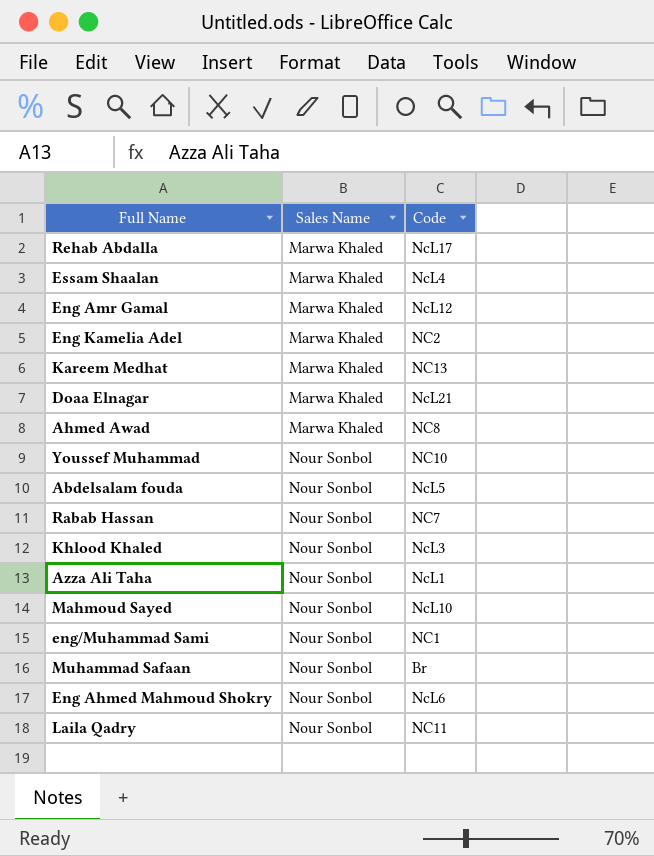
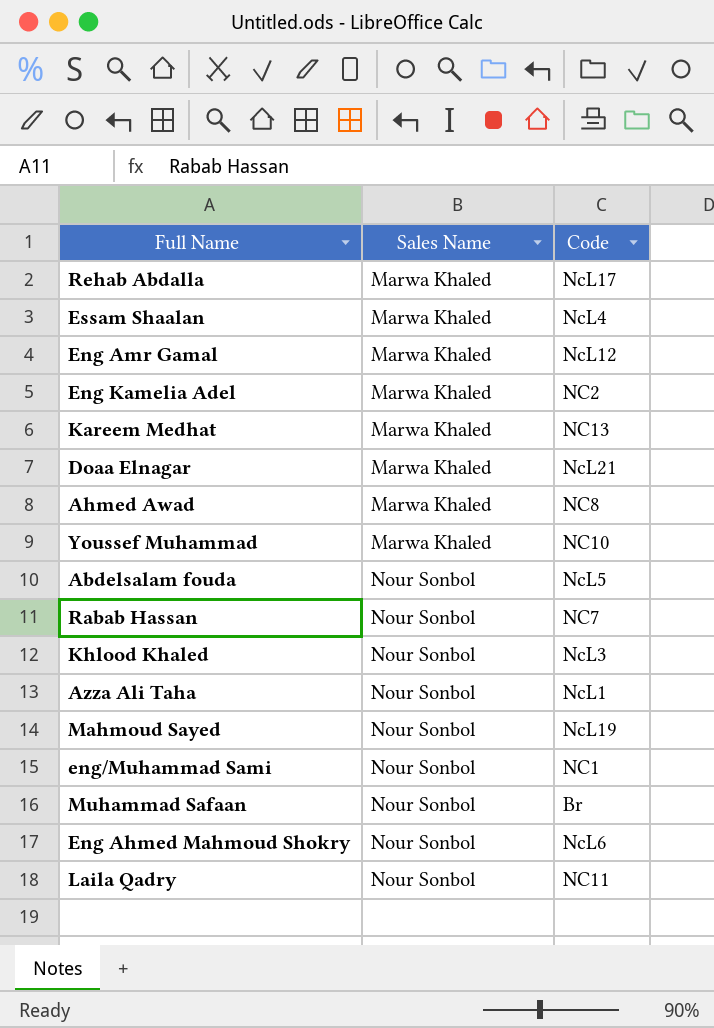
Youssef Muhammad | Sales Name: Nour Sonbol -> Marwa Khaled
Mahmoud Sayed | Code: NcL10 -> NcL19

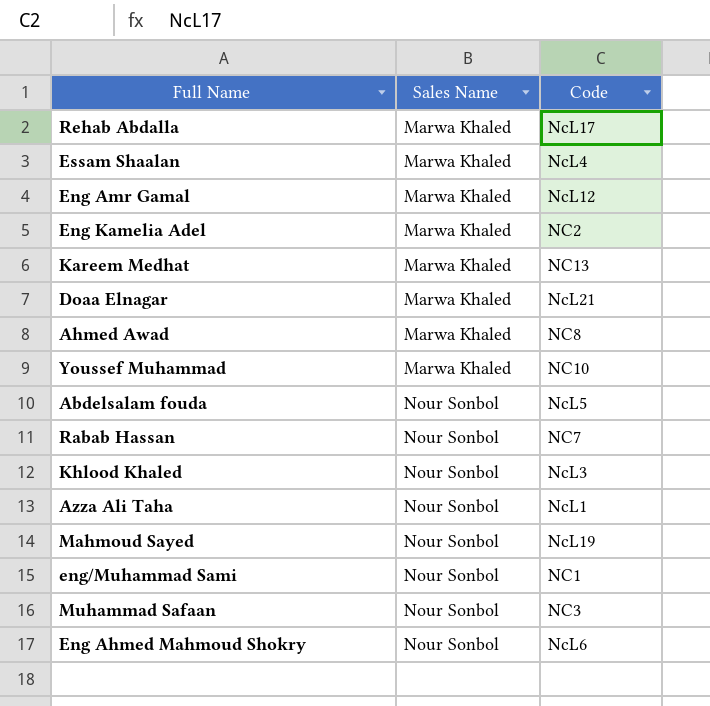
row Laila Qadry: Nour Sonbol | NC11 -> none
Muhammad Safaan | Code: Br -> NC3

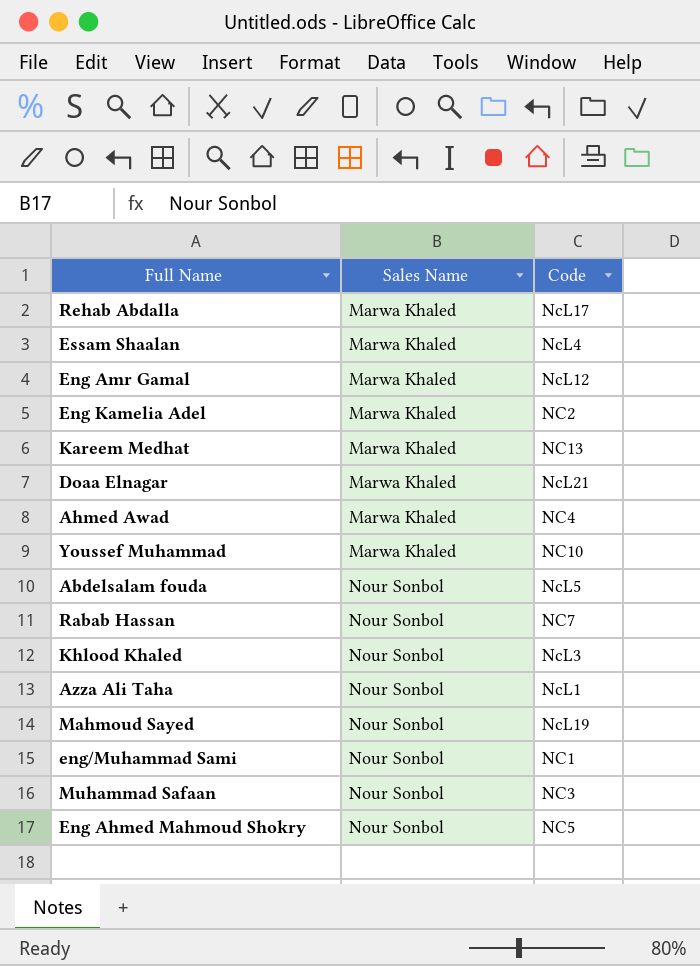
Ahmed Awad | Code: NC8 -> NC4
Eng Ahmed Mahmoud Shokry | Code: NcL6 -> NC5

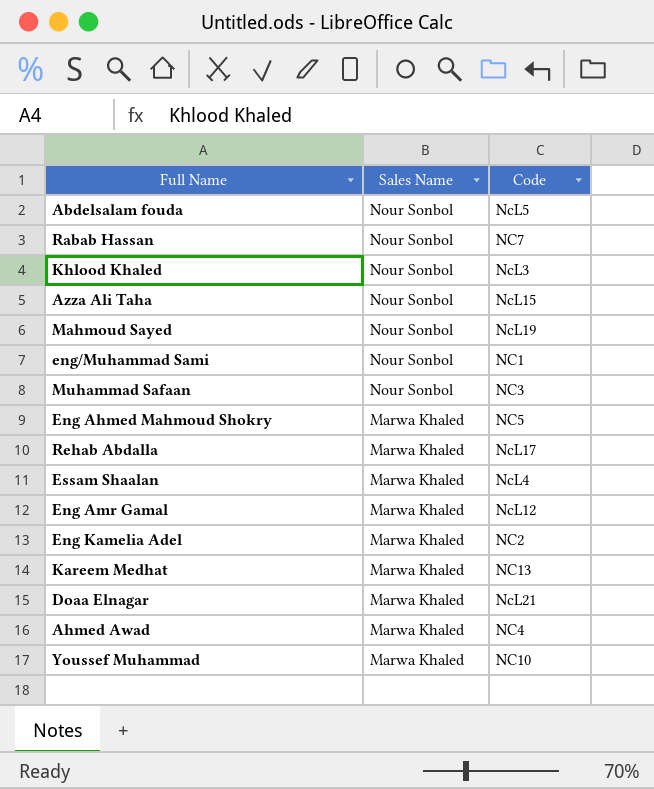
row order: Sales Name ascending -> Sales Name descending
Azza Ali Taha | Code: NcL1 -> NcL15
Eng Ahmed Mahmoud Shokry | Sales Name: Nour Sonbol -> Marwa Khaled

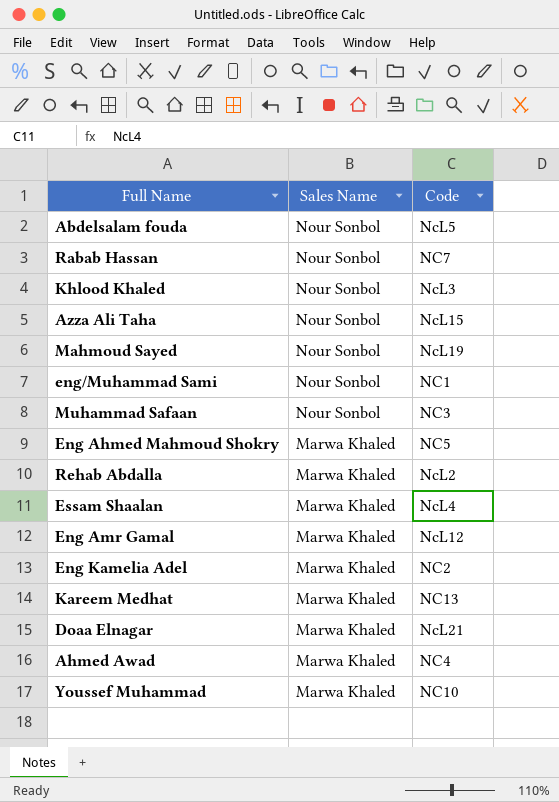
Rehab Abdalla | Code: NcL17 -> NcL2

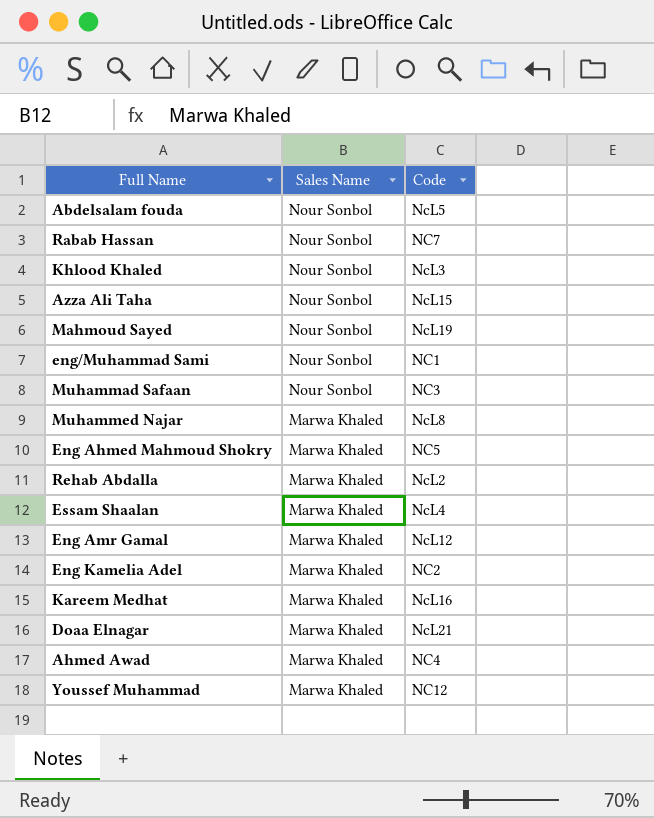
row Muhammed Najar: none -> Marwa Khaled | NcL8
Kareem Medhat | Code: NC13 -> NcL16
Youssef Muhammad | Code: NC10 -> NC12

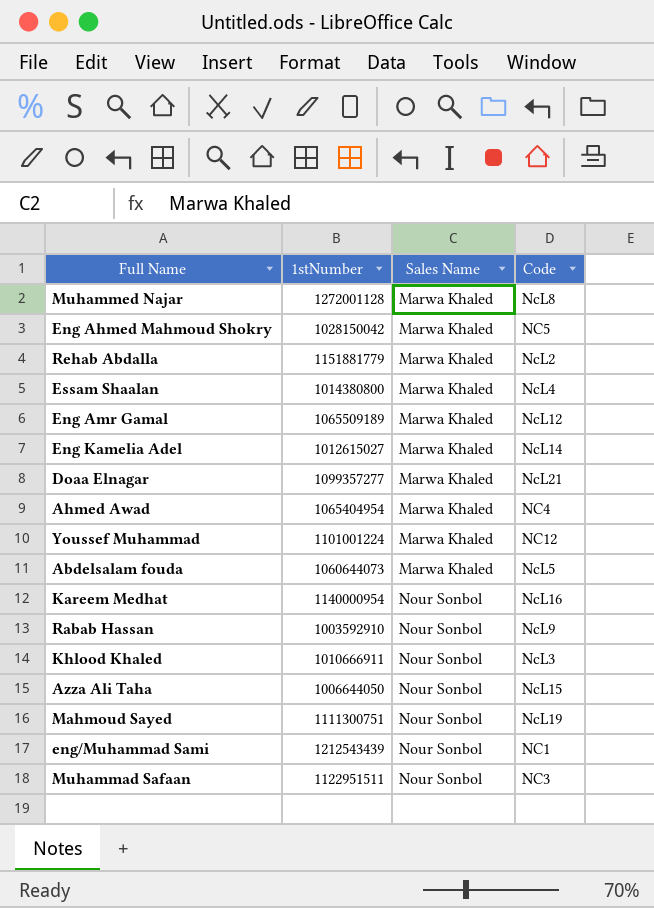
row order: Sales Name descending -> Sales Name ascending
column 1stNumber | position: none -> 2
Eng Kamelia Adel | Code: NC2 -> NcL14
Abdelsalam fouda | Sales Name: Nour Sonbol -> Marwa Khaled
Kareem Medhat | Sales Name: Marwa Khaled -> Nour Sonbol
Rabab Hassan | Code: NC7 -> NcL9

